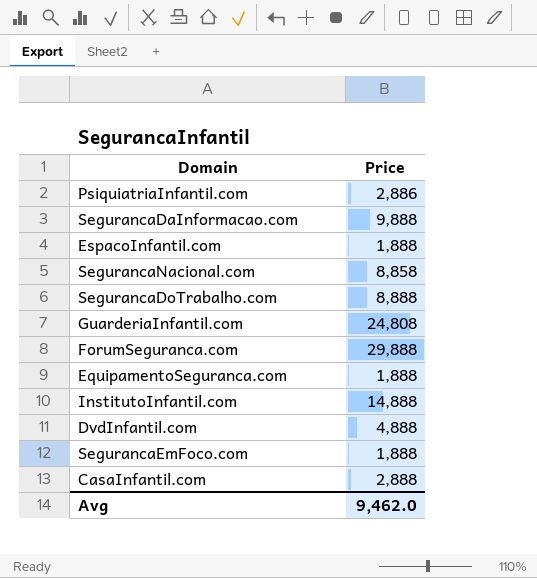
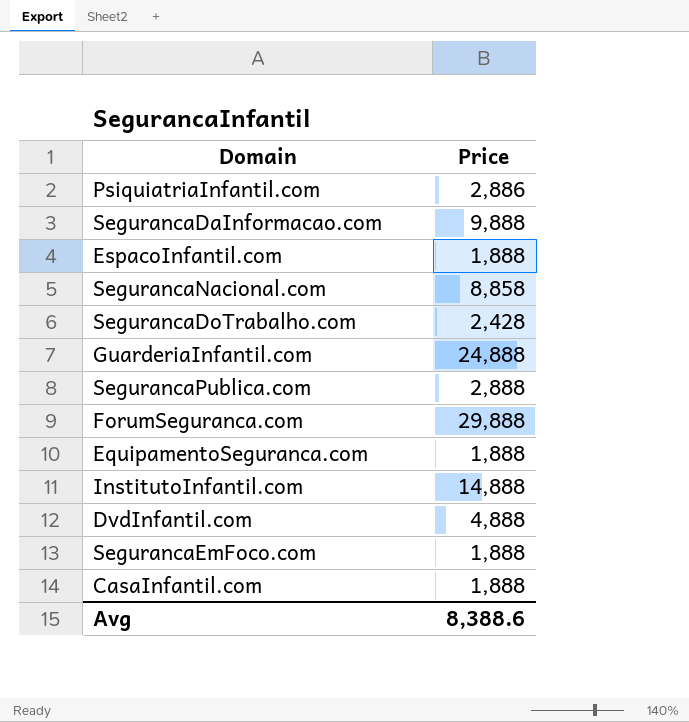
SegurancaDoTrabalho.com | Price: 8,888 -> 2,428
GuarderiaInfantil.com | Price: 24,808 -> 24,888
row SegurancaPublica.com: none -> 2,888
CasaInfantil.com | Price: 2,888 -> 1,888
Avg | Price: 9,462.0 -> 8,388.6

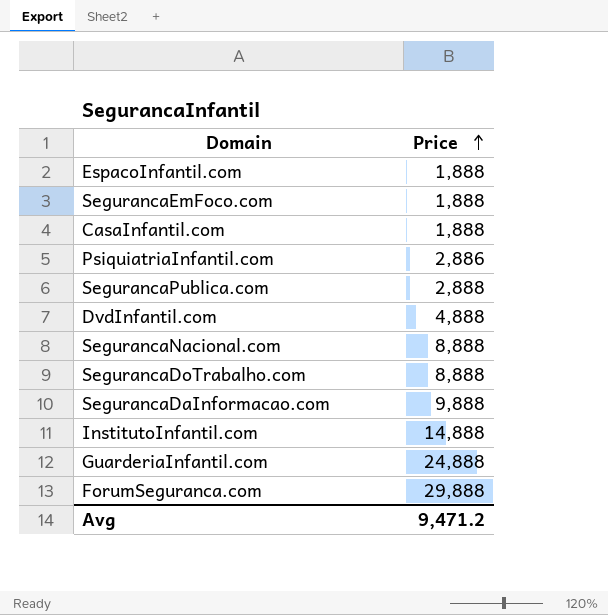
row order: none -> Price ascending
row EquipamentoSeguranca.com: 1,888 -> none
SegurancaNacional.com | Price: 8,858 -> 8,888
SegurancaDoTrabalho.com | Price: 2,428 -> 8,888
Avg | Price: 8,388.6 -> 9,471.2

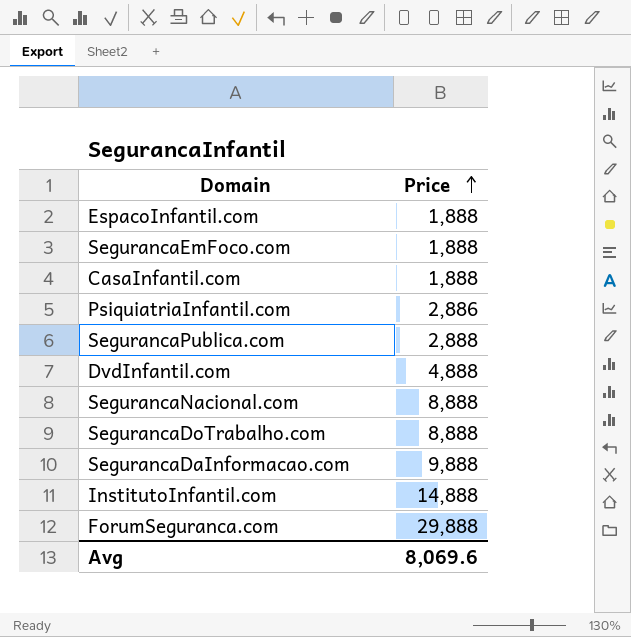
row GuarderiaInfantil.com: 24,888 -> none
Avg | Price: 9,471.2 -> 8,069.6

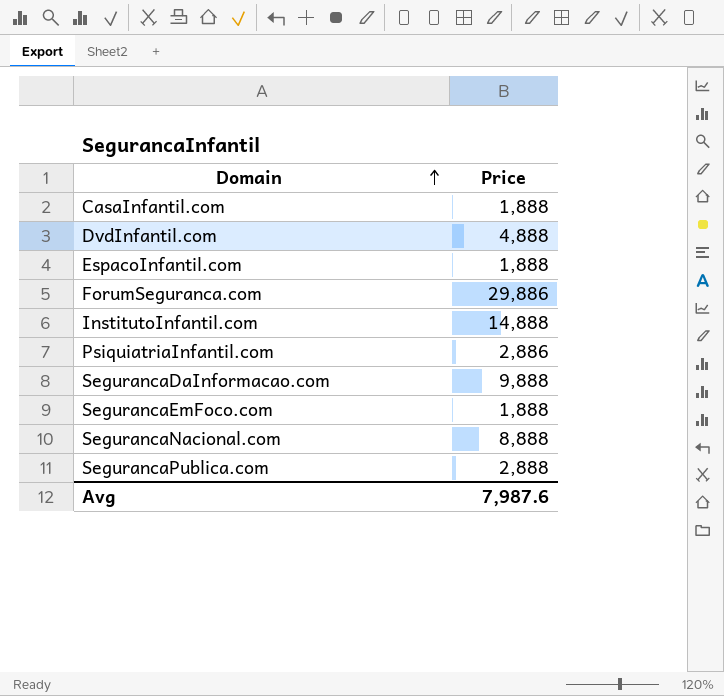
row order: Price ascending -> Domain ascending
row SegurancaDoTrabalho.com: 8,888 -> none
ForumSeguranca.com | Price: 29,888 -> 29,886
Avg | Price: 8,069.6 -> 7,987.6

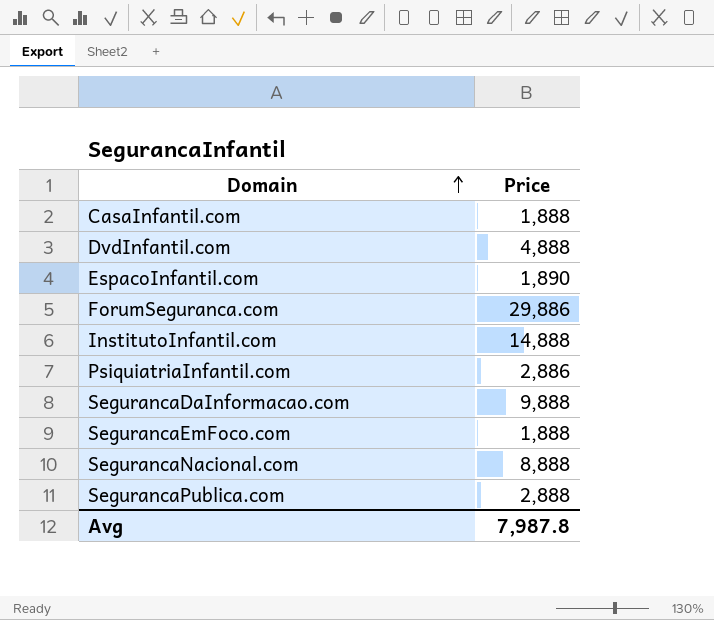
EspacoInfantil.com | Price: 1,888 -> 1,890
Avg | Price: 7,987.6 -> 7,987.8

